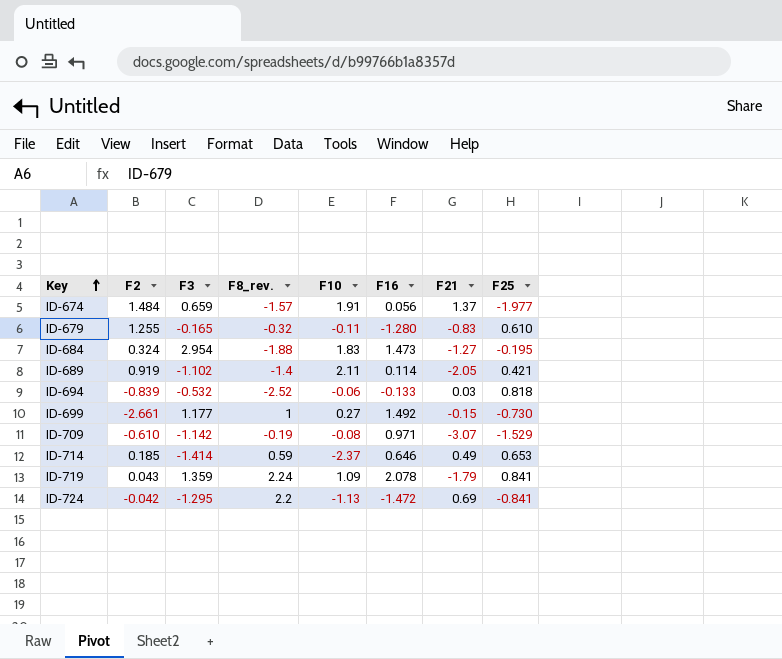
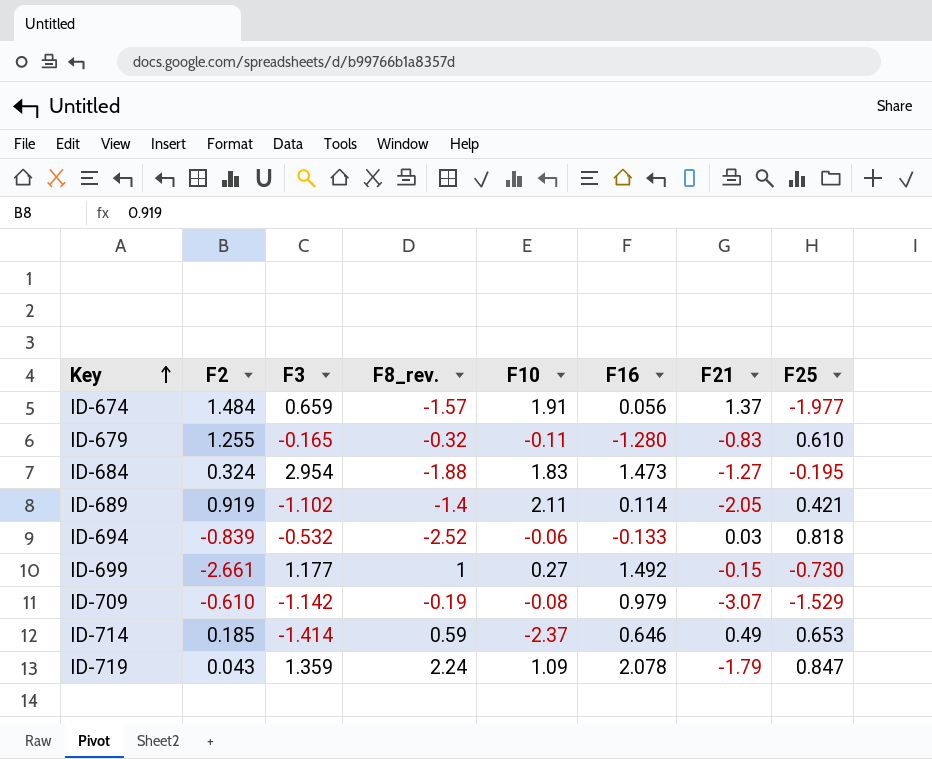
row ID-724: -0.042 | -1.295 | 2.2 | -1.13 | -1.472 | 0.69 | -0.841 -> none
ID-709 | F16: 0.971 -> 0.979
ID-719 | F25: 0.841 -> 0.847

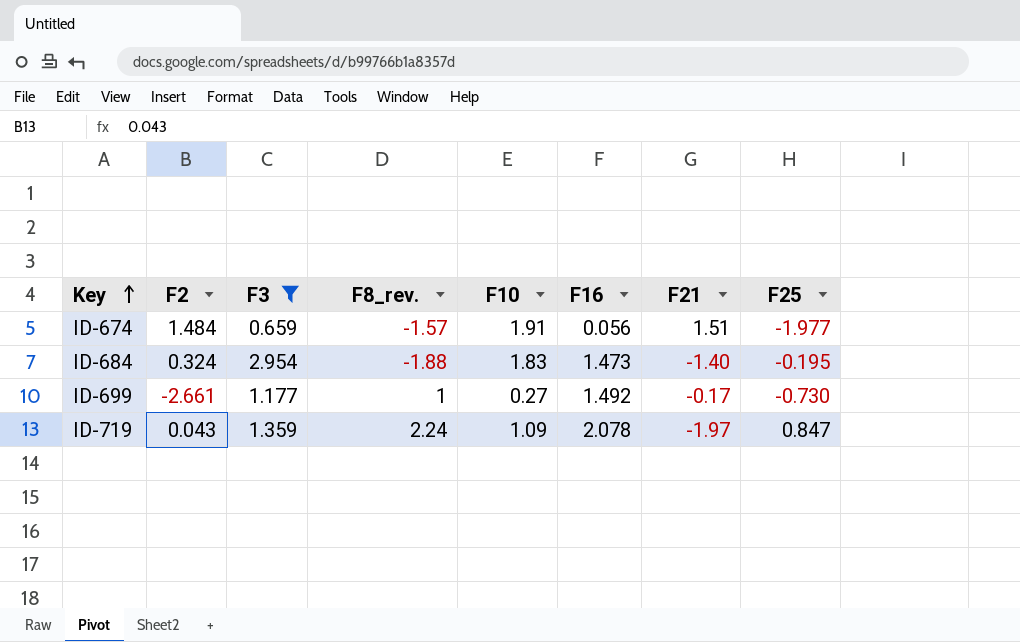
filter: none -> F3 >= 0.659
ID-674 | F21: 1.37 -> 1.51
ID-684 | F21: -1.27 -> -1.40
ID-699 | F21: -0.15 -> -0.17
ID-719 | F21: -1.79 -> -1.97

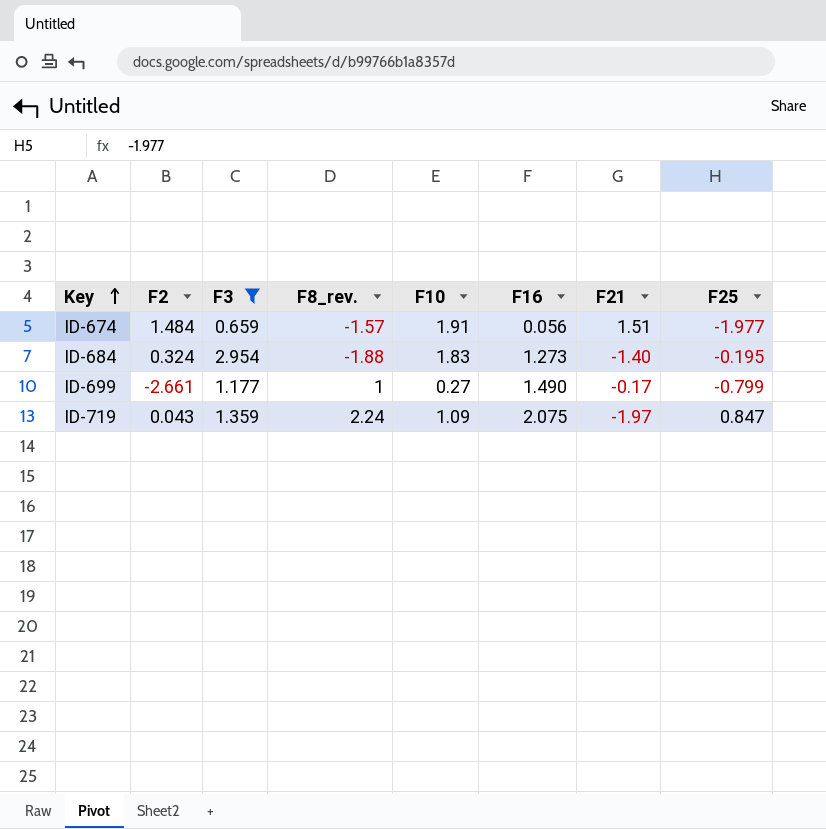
ID-684 | F16: 1.473 -> 1.273
ID-699 | F16: 1.492 -> 1.490
ID-699 | F25: -0.730 -> -0.799
ID-719 | F16: 2.078 -> 2.075

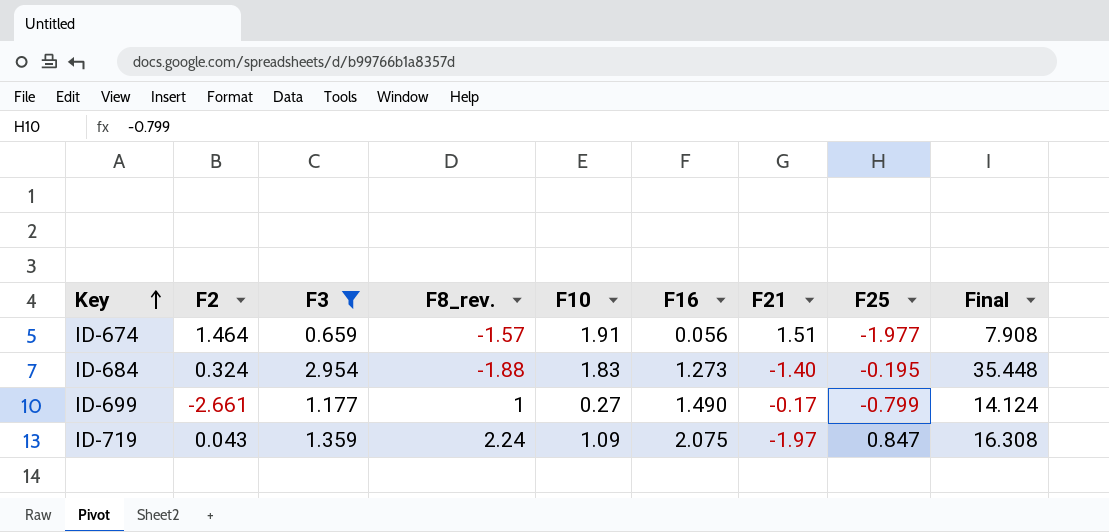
column Final | formula: none -> [F3] * 12
ID-674 | F2: 1.484 -> 1.464

